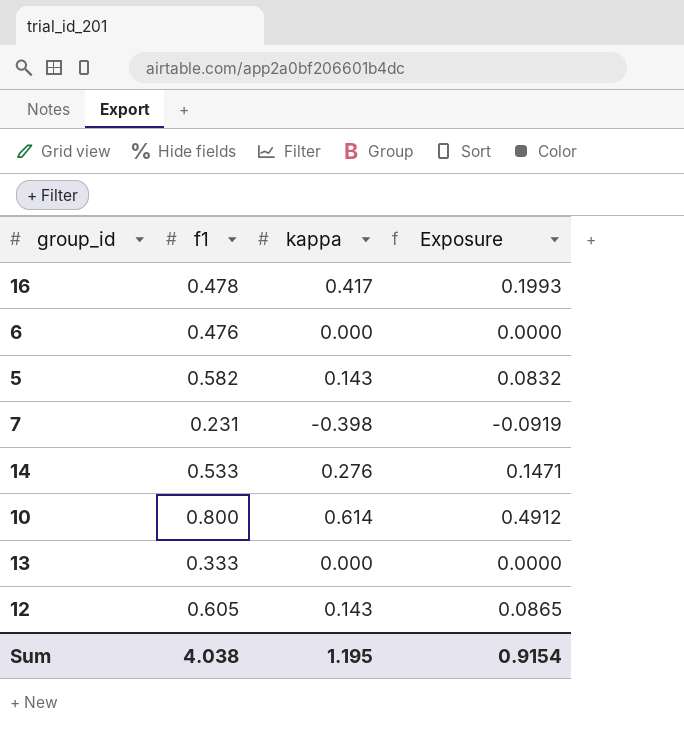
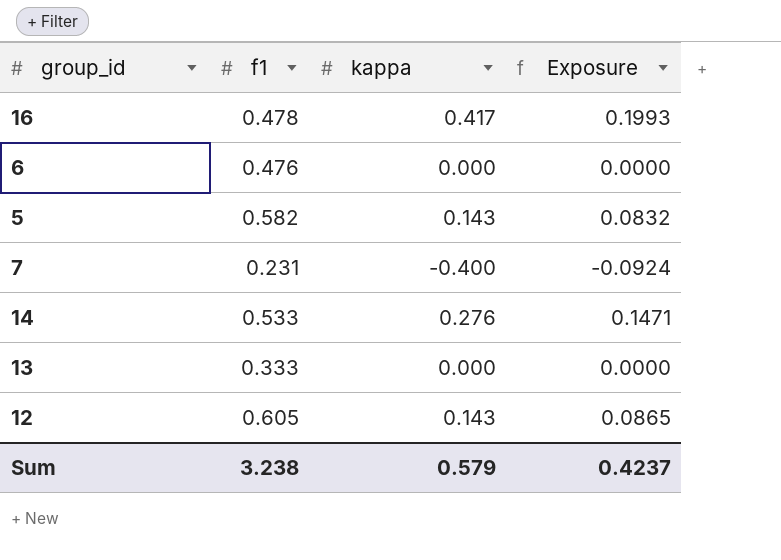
row 10: 0.800 | 0.614 | 0.4912 -> none
7 | kappa: -0.398 -> -0.400
7 | Exposure: -0.0919 -> -0.0924
Sum | f1: 4.038 -> 3.238
Sum | kappa: 1.195 -> 0.579
Sum | Exposure: 0.9154 -> 0.4237

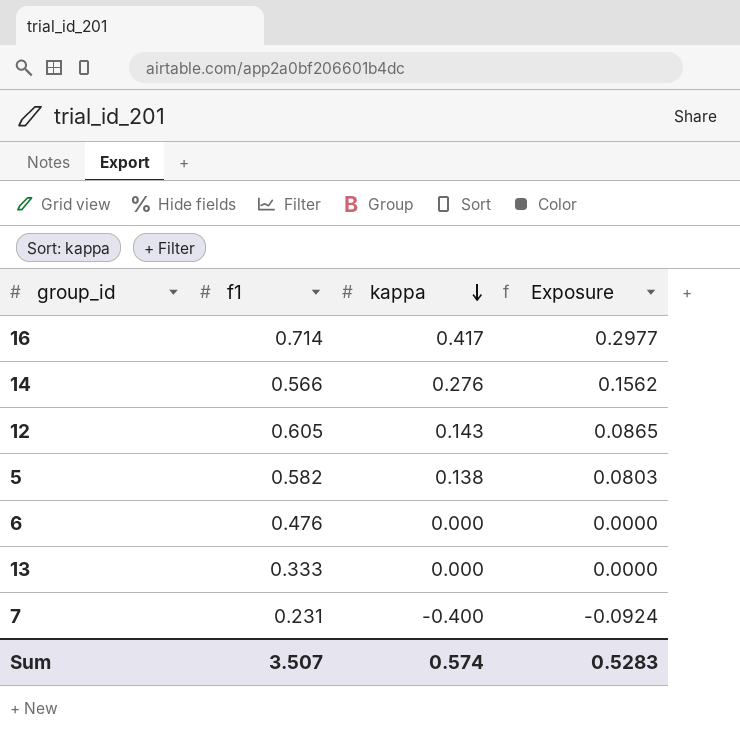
row order: none -> kappa descending
16 | f1: 0.478 -> 0.714
16 | Exposure: 0.1993 -> 0.2977
14 | f1: 0.533 -> 0.566
14 | Exposure: 0.1471 -> 0.1562
5 | kappa: 0.143 -> 0.138
5 | Exposure: 0.0832 -> 0.0803
Sum | f1: 3.238 -> 3.507
Sum | kappa: 0.579 -> 0.574
Sum | Exposure: 0.4237 -> 0.5283

